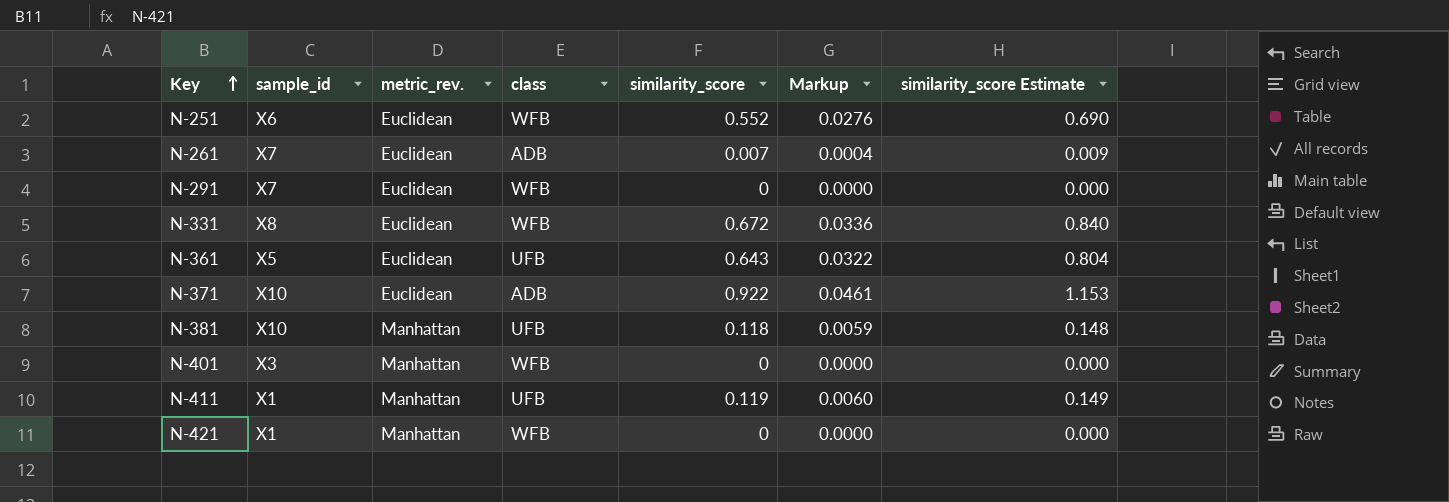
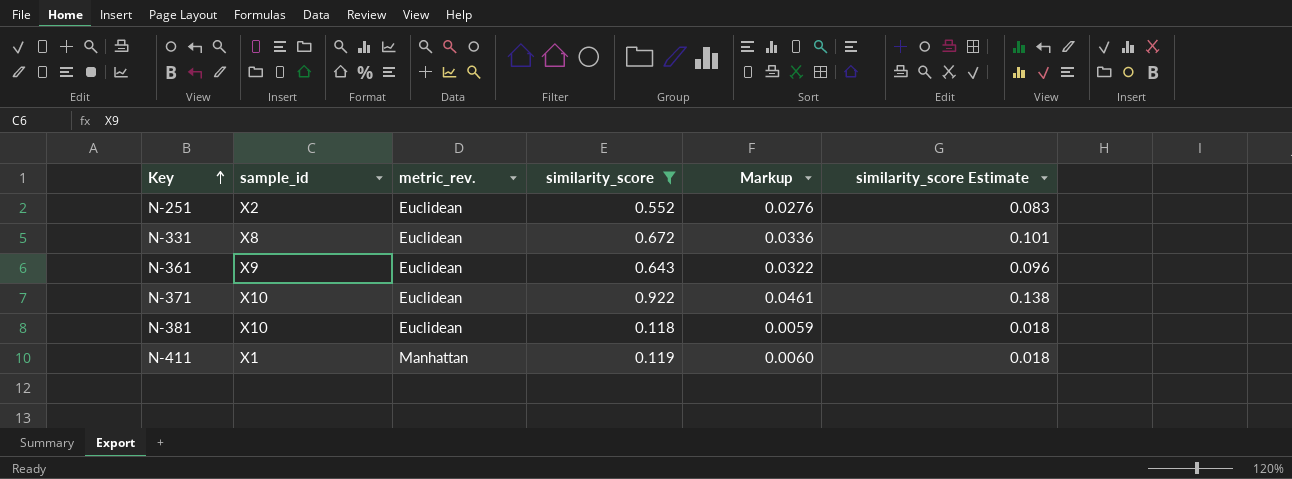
filter: none -> similarity_score >= 0.118
column class | position: 4 -> none
column similarity_score Estimate | formula: [similarity_score] * 1.25 -> [similarity_score] * 0.15
N-251 | sample_id: X6 -> X2
N-361 | sample_id: X5 -> X9
N-381 | metric_rev.: Manhattan -> Euclidean

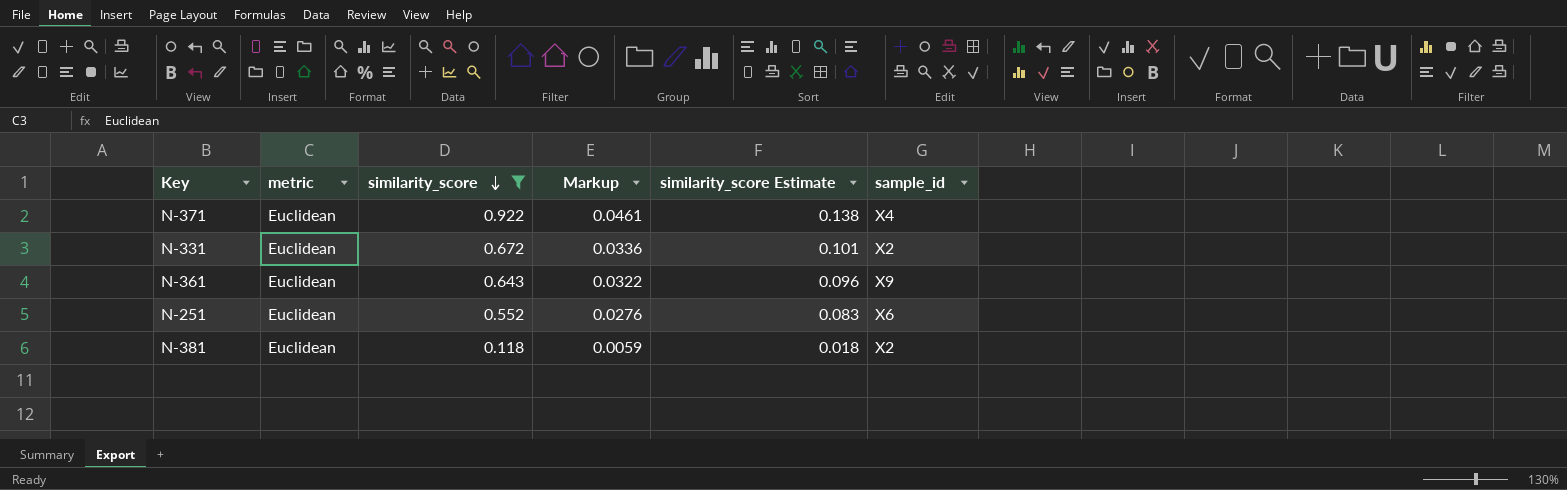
row order: Key ascending -> similarity_score descending
column name: metric_rev. -> metric
column sample_id | position: 2 -> 6
row N-411: X1 | Manhattan | 0.119 | 0.0060 | 0.018 -> none
N-371 | sample_id: X10 -> X4
N-331 | sample_id: X8 -> X2
N-251 | sample_id: X2 -> X6
N-381 | sample_id: X10 -> X2

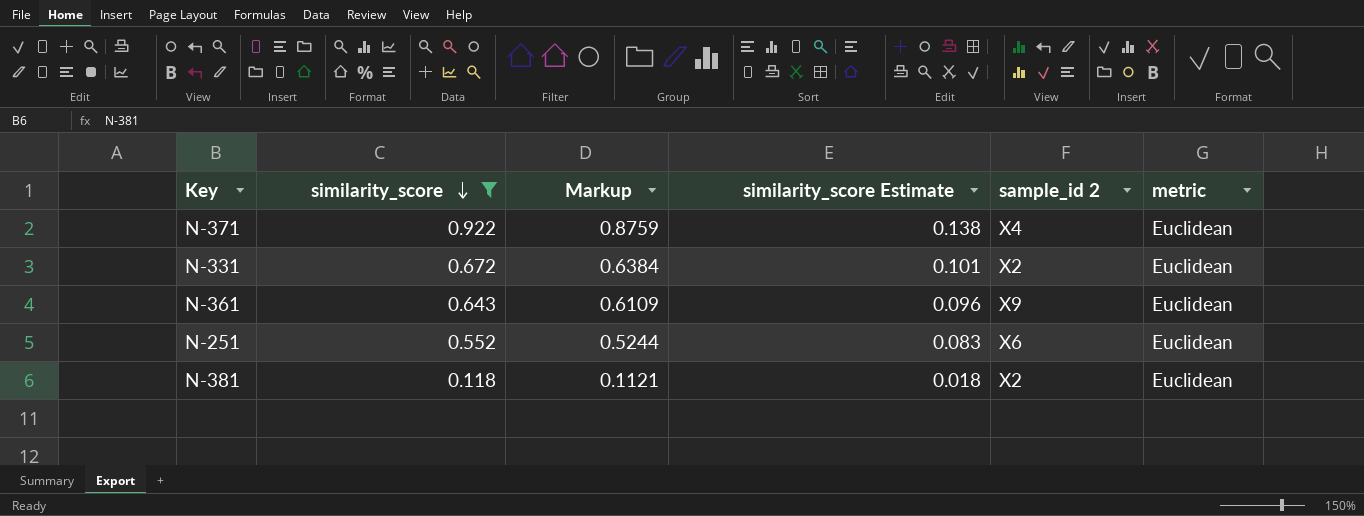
column Markup | formula: [similarity_score] * 0.05 -> [similarity_score] * 0.95
column name: sample_id -> sample_id 2
column metric | position: 2 -> 6

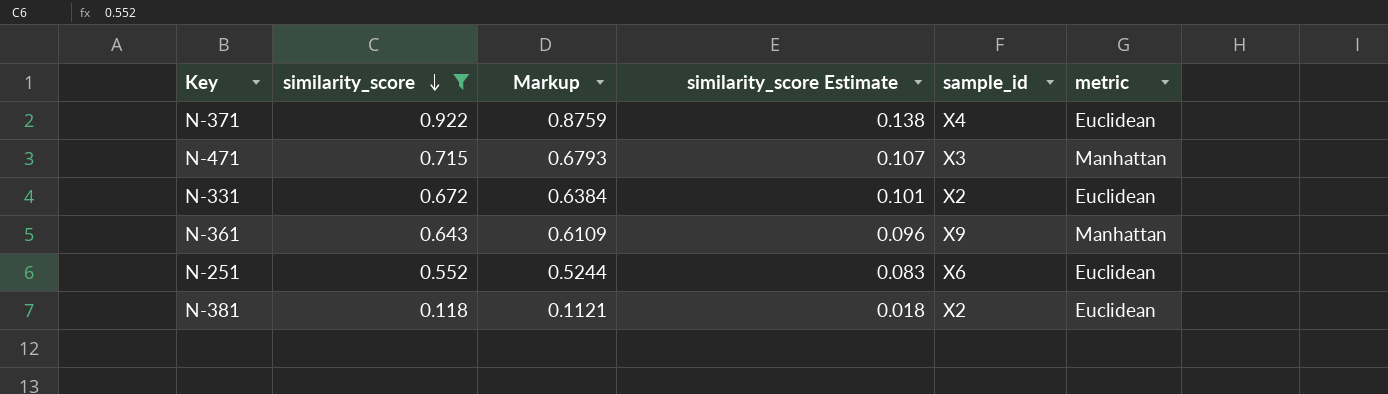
column name: sample_id 2 -> sample_id
row N-471: none -> 0.715 | 0.6793 | 0.107 | X3 | Manhattan
N-361 | metric: Euclidean -> Manhattan

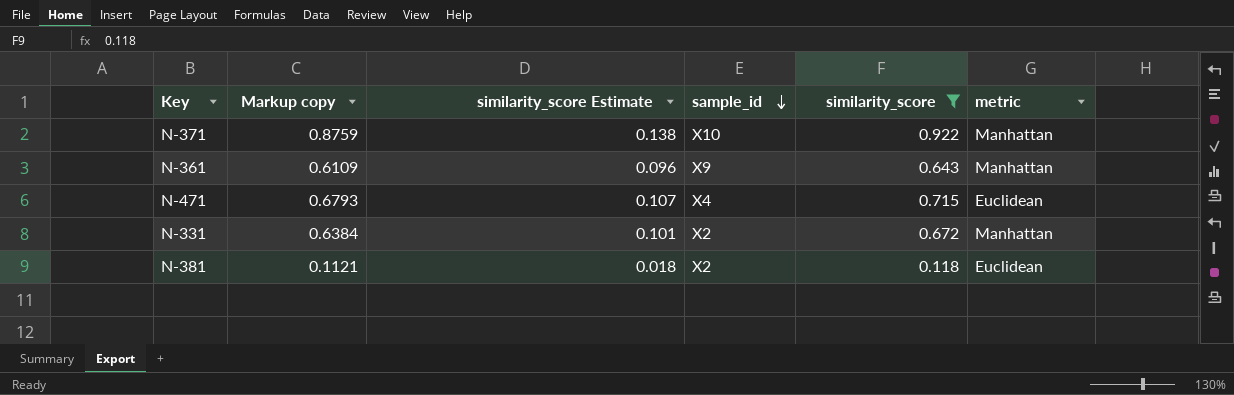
row order: similarity_score descending -> sample_id descending
column name: Markup -> Markup copy
column similarity_score | position: 2 -> 5
row N-251: 0.552 | 0.5244 | 0.083 | X6 | Euclidean -> none
N-371 | sample_id: X4 -> X10
N-371 | metric: Euclidean -> Manhattan
N-471 | sample_id: X3 -> X4
N-471 | metric: Manhattan -> Euclidean
N-331 | metric: Euclidean -> Manhattan

